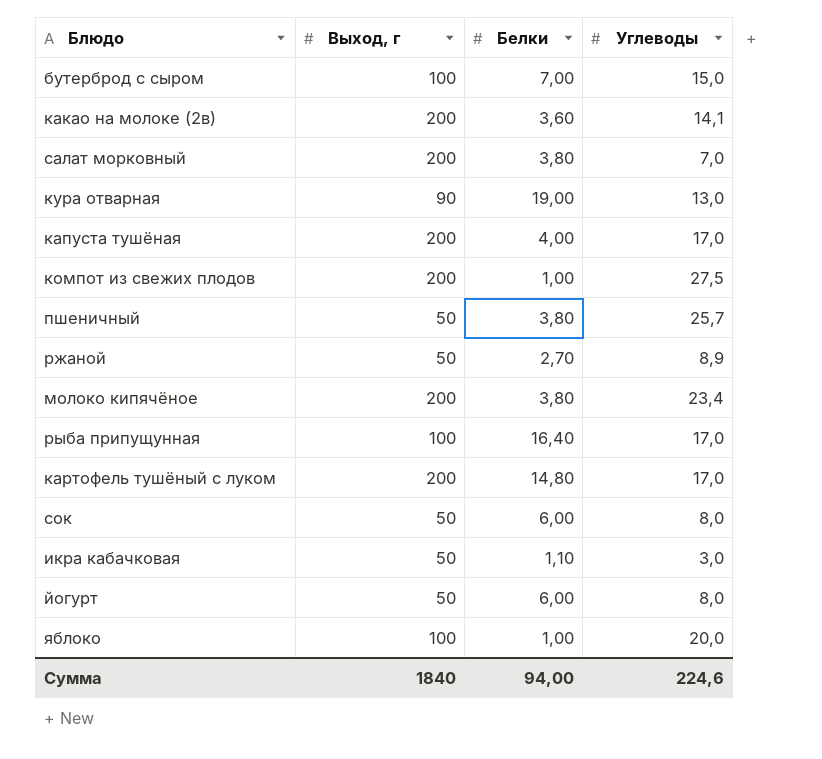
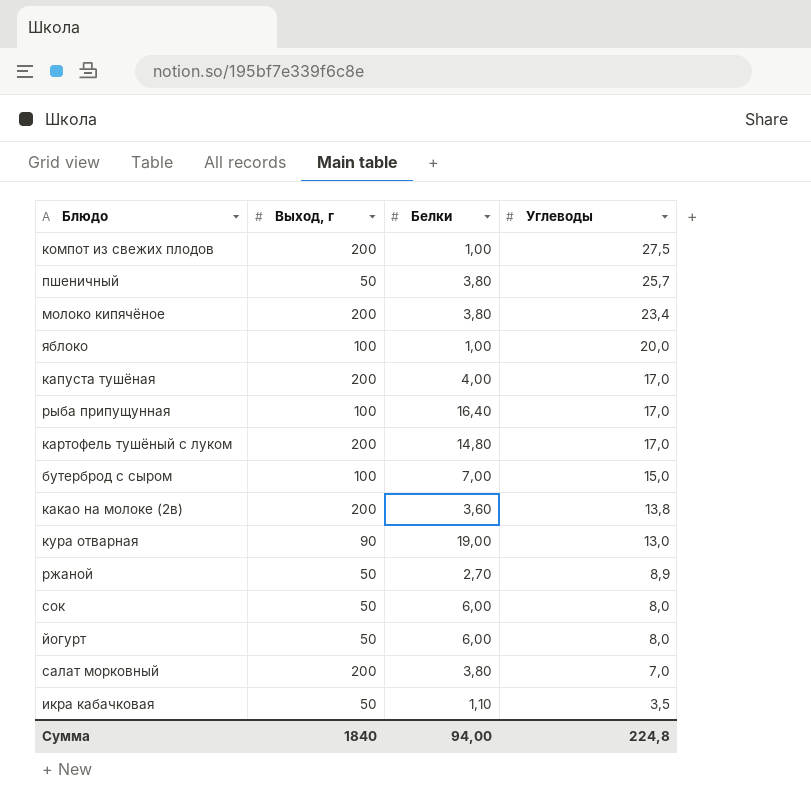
row order: none -> Углеводы descending
какао на молоке (2в) | Углеводы: 14,1 -> 13,8
икра кабачковая | Углеводы: 3,0 -> 3,5
Сумма | Углеводы: 224,6 -> 224,8

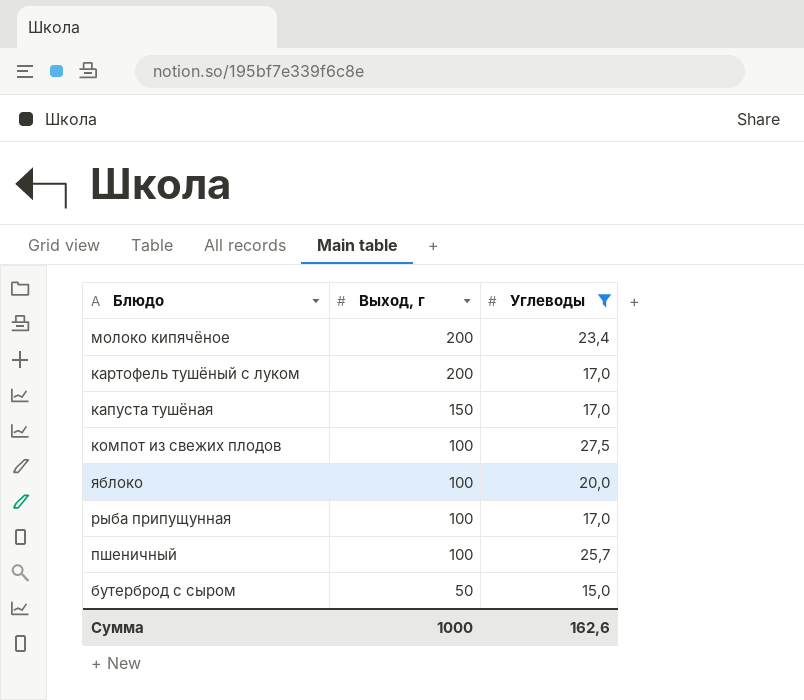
filter: none -> Углеводы >= 15,0
row order: Углеводы descending -> Выход, г descending
column Белки | position: 3 -> none
капуста тушёная | Выход, г: 200 -> 150
компот из свежих плодов | Выход, г: 200 -> 100
пшеничный | Выход, г: 50 -> 100
бутерброд с сыром | Выход, г: 100 -> 50
Сумма | Выход, г: 1840 -> 1000
Сумма | Углеводы: 224,8 -> 162,6

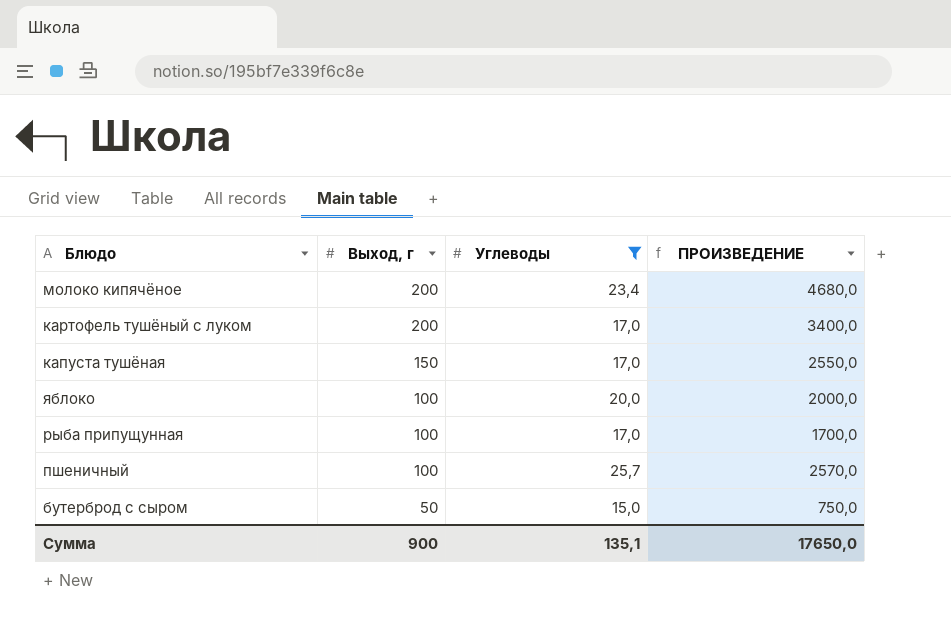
column ПРОИЗВЕДЕНИЕ | formula: none -> [Выход, г] * [Углеводы]
row компот из свежих плодов: 100 | 27,5 -> none
Сумма | Выход, г: 1000 -> 900
Сумма | Углеводы: 162,6 -> 135,1

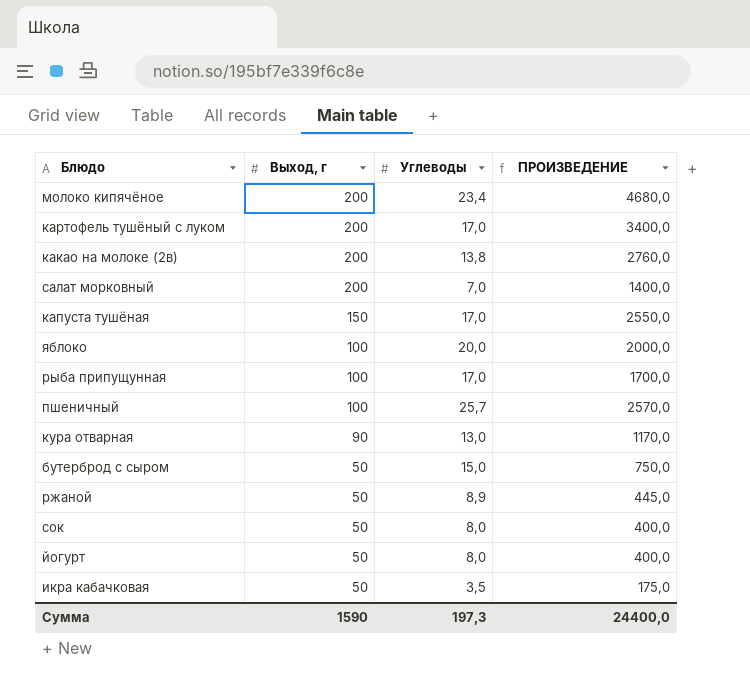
filter: Углеводы >= 15,0 -> none
Сумма | Выход, г: 900 -> 1590
Сумма | Углеводы: 135,1 -> 197,3
Сумма | ПРОИЗВЕДЕНИЕ: 17650,0 -> 24400,0

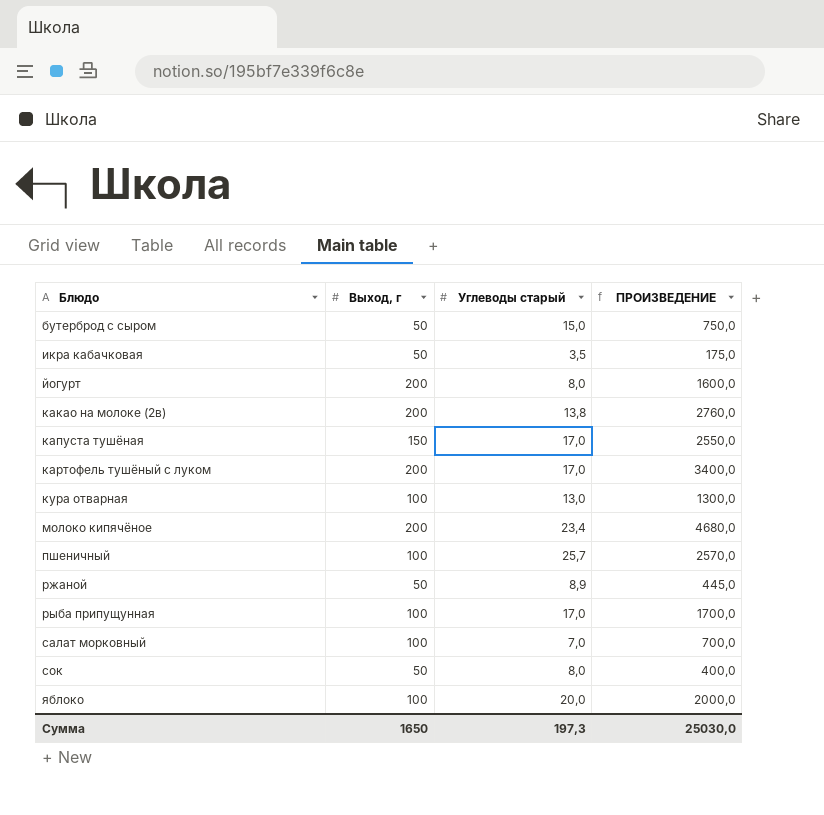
row order: Выход, г descending -> Блюдо ascending
column name: Углеводы -> Углеводы старый
йогурт | Выход, г: 50 -> 200
йогурт | ПРОИЗВЕДЕНИЕ: 400,0 -> 1600,0
кура отварная | Выход, г: 90 -> 100
кура отварная | ПРОИЗВЕДЕНИЕ: 1170,0 -> 1300,0
салат морковный | Выход, г: 200 -> 100
салат морковный | ПРОИЗВЕДЕНИЕ: 1400,0 -> 700,0
Сумма | Выход, г: 1590 -> 1650
Сумма | ПРОИЗВЕДЕНИЕ: 24400,0 -> 25030,0

